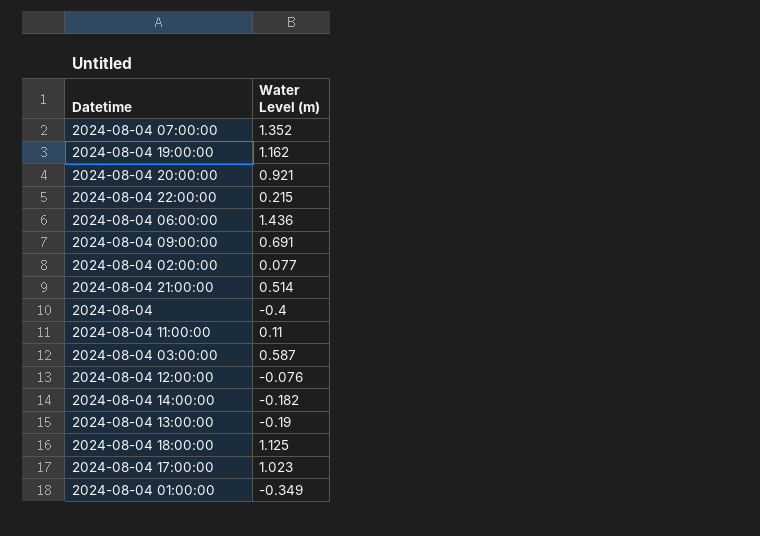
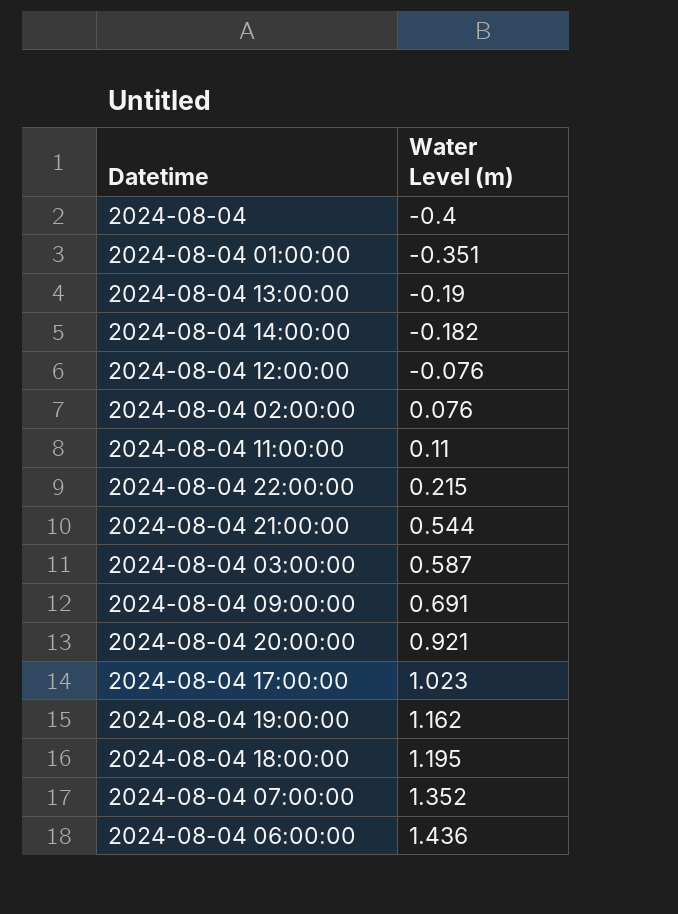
row order: none -> Water Level (m) ascending
2024-08-04 01:00:00 | Water Level (m): -0.349 -> -0.351
2024-08-04 02:00:00 | Water Level (m): 0.077 -> 0.076
2024-08-04 21:00:00 | Water Level (m): 0.514 -> 0.544
2024-08-04 18:00:00 | Water Level (m): 1.125 -> 1.195

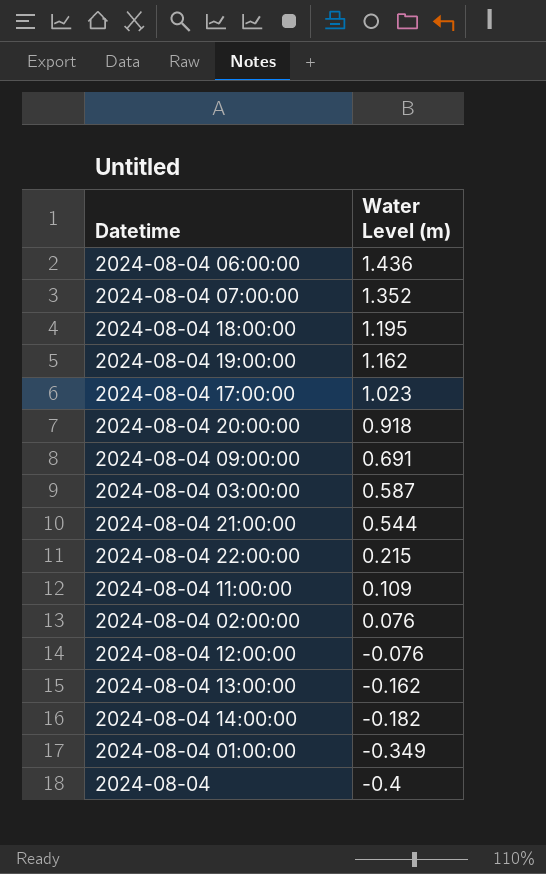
row order: Water Level (m) ascending -> Water Level (m) descending
2024-08-04 20:00:00 | Water Level (m): 0.921 -> 0.918
2024-08-04 11:00:00 | Water Level (m): 0.11 -> 0.109
2024-08-04 13:00:00 | Water Level (m): -0.19 -> -0.162
2024-08-04 01:00:00 | Water Level (m): -0.351 -> -0.349

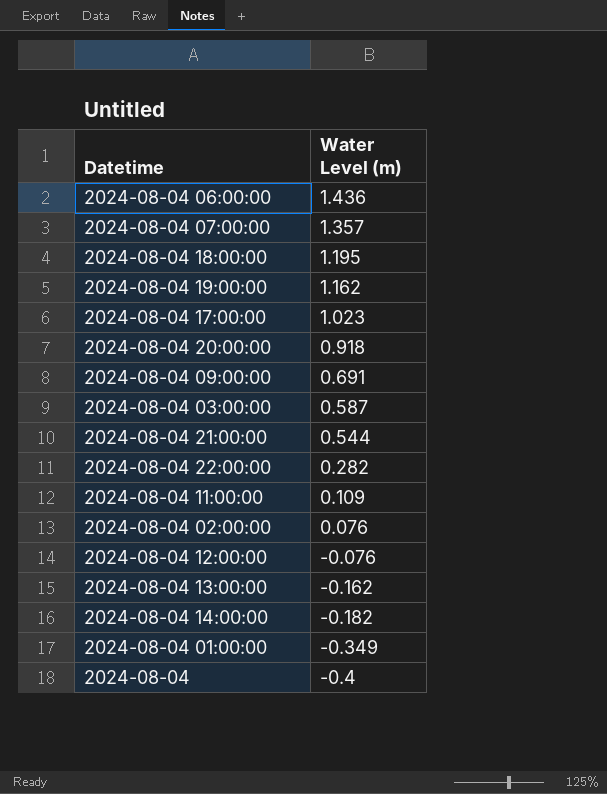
2024-08-04 07:00:00 | Water Level (m): 1.352 -> 1.357
2024-08-04 22:00:00 | Water Level (m): 0.215 -> 0.282

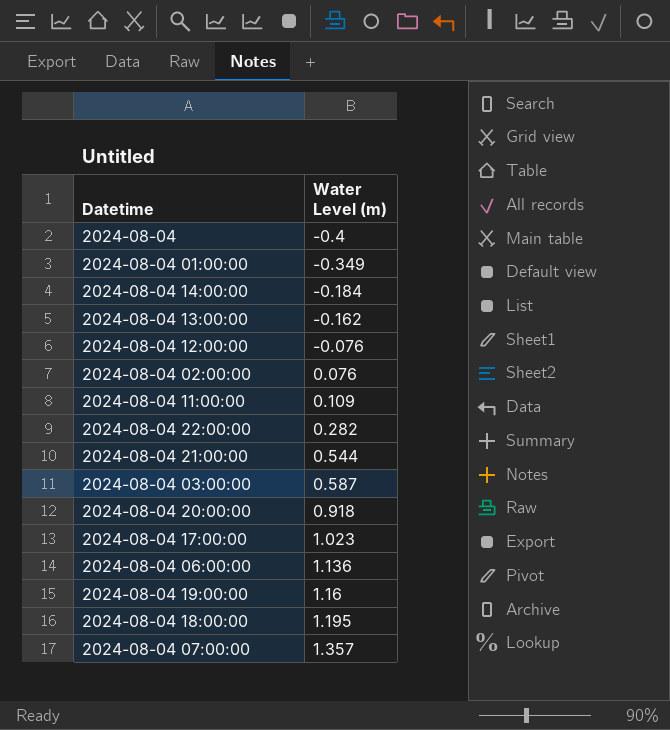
row order: Water Level (m) descending -> Water Level (m) ascending
row 2024-08-04 09:00:00: 0.691 -> none
2024-08-04 14:00:00 | Water Level (m): -0.182 -> -0.184
2024-08-04 06:00:00 | Water Level (m): 1.436 -> 1.136
2024-08-04 19:00:00 | Water Level (m): 1.162 -> 1.16

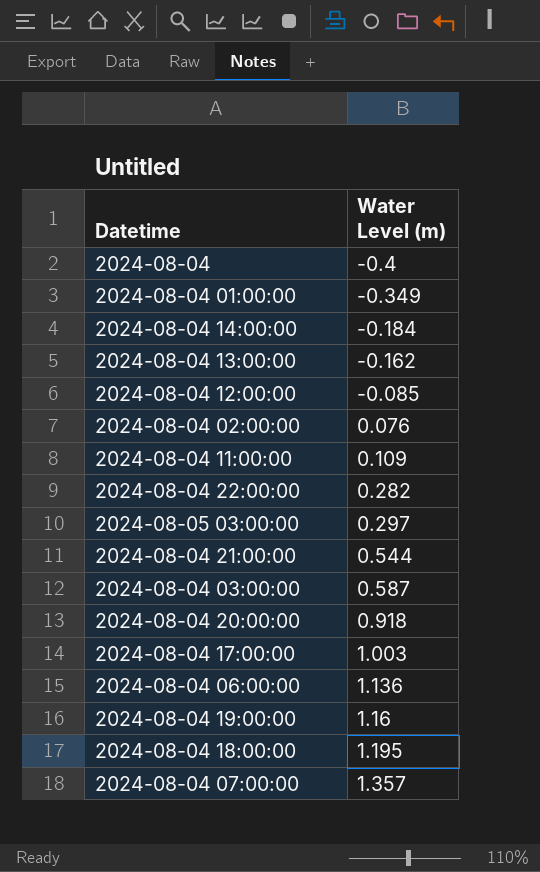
2024-08-04 12:00:00 | Water Level (m): -0.076 -> -0.085
row 2024-08-05 03:00:00: none -> 0.297
2024-08-04 17:00:00 | Water Level (m): 1.023 -> 1.003

